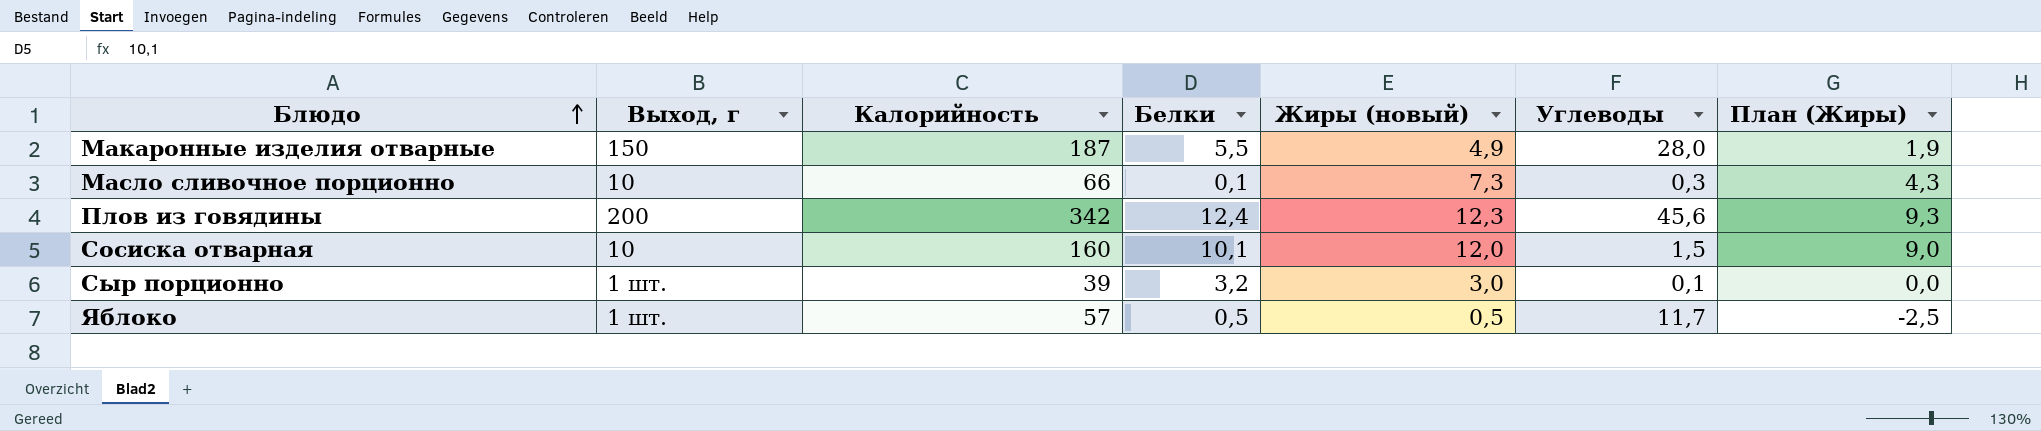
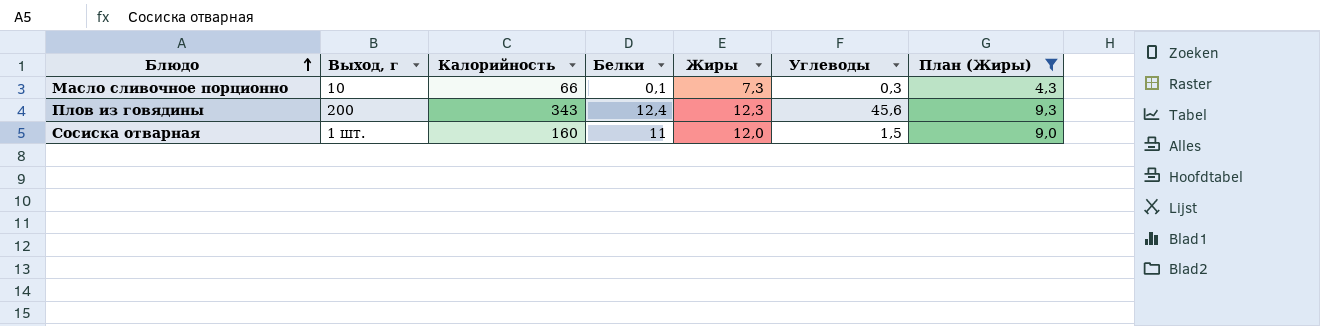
filter: none -> План (Жиры) >= 4,3
column name: Жиры (новый) -> Жиры
Плов из говядины | Калорийность: 342 -> 343
Сосиска отварная | Выход, г: 10 -> 1 шт.
Сосиска отварная | Белки: 10,1 -> 11

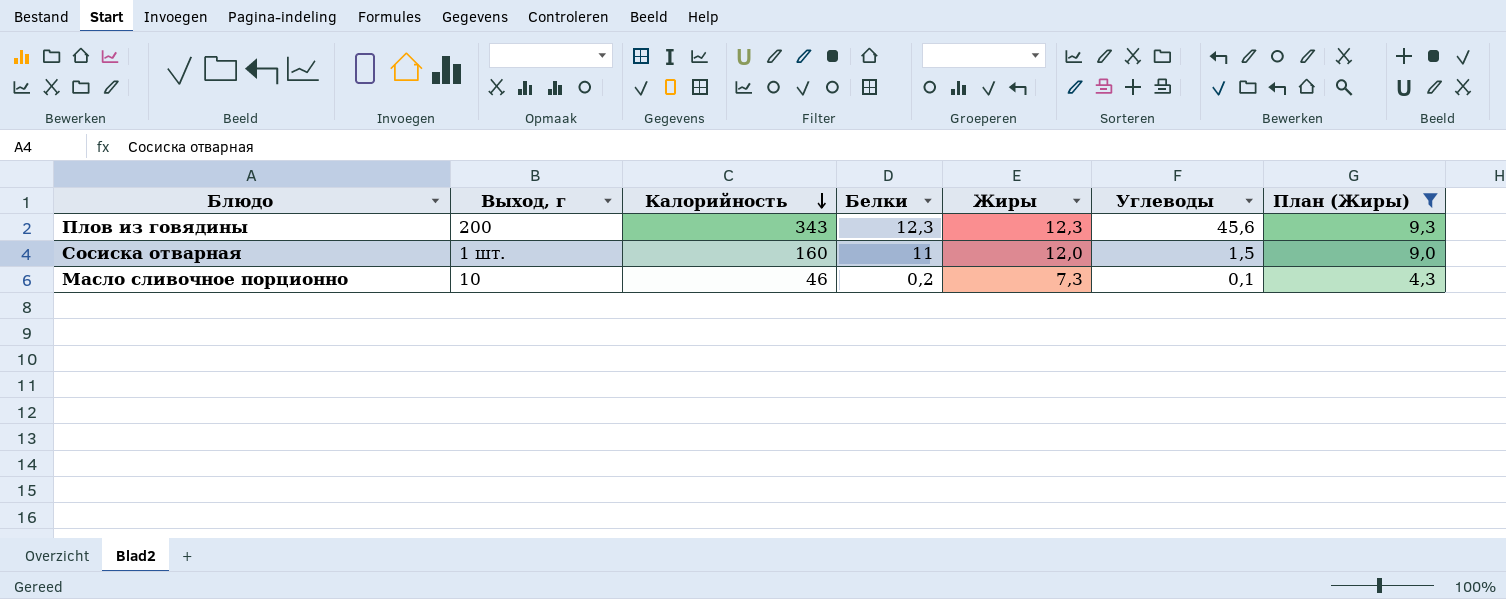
row order: Блюдо ascending -> Калорийность descending
Плов из говядины | Белки: 12,4 -> 12,3
Масло сливочное порционно | Калорийность: 66 -> 46
Масло сливочное порционно | Белки: 0,1 -> 0,2
Масло сливочное порционно | Углеводы: 0,3 -> 0,1

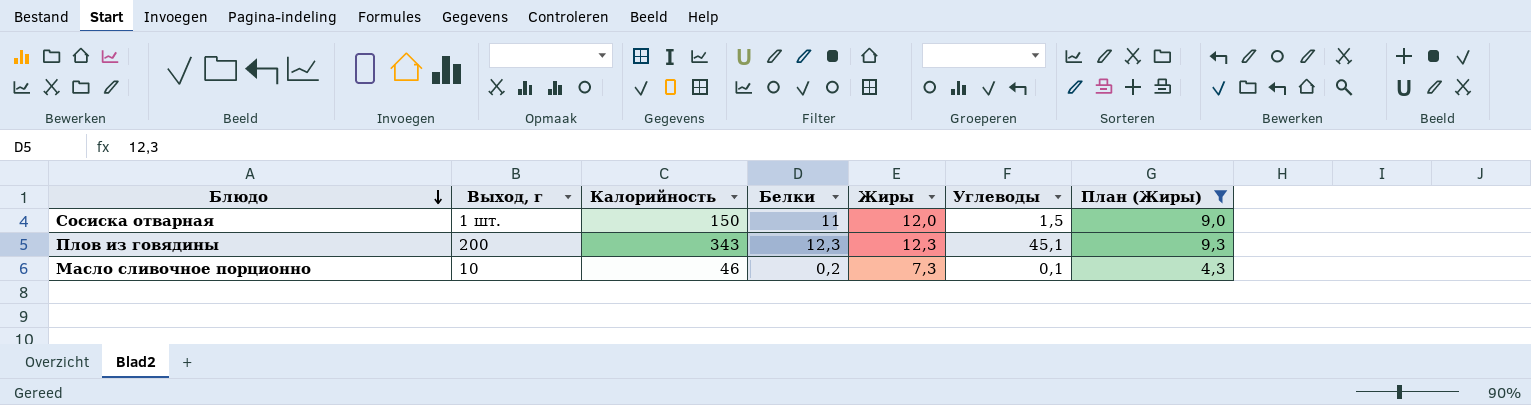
row order: Калорийность descending -> Блюдо descending
Сосиска отварная | Калорийность: 160 -> 150
Плов из говядины | Углеводы: 45,6 -> 45,1

